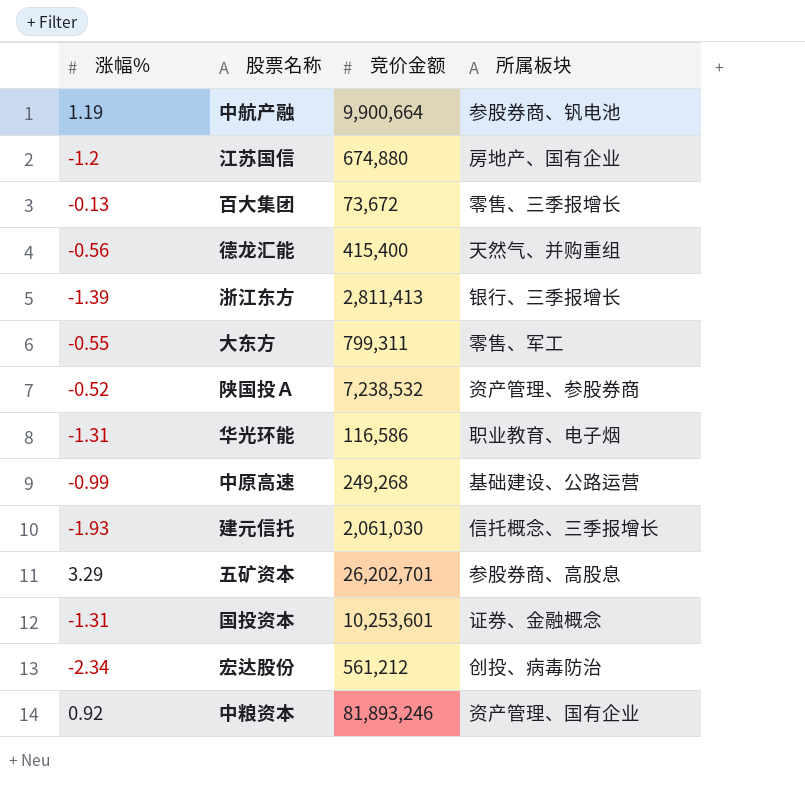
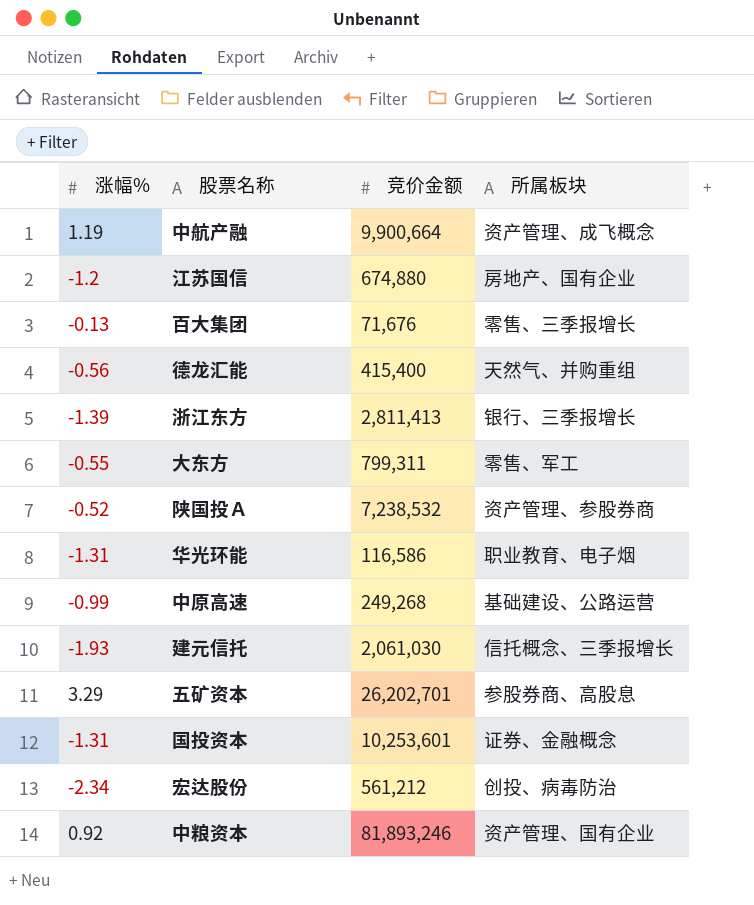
中航产融 | 所属板块: 参股券商、钒电池 -> 资产管理、成飞概念
百大集团 | 竞价金额: 73,672 -> 71,676

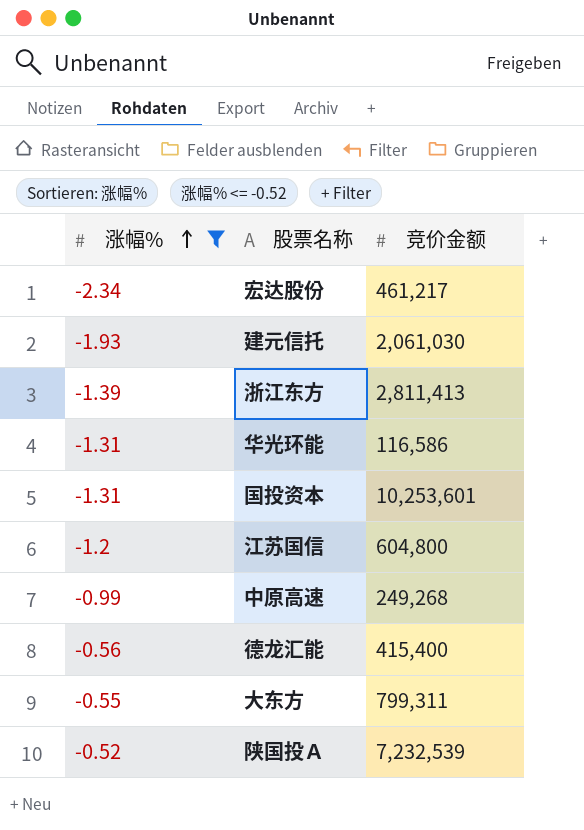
filter: none -> 涨幅% <= -0.52
row order: none -> 涨幅% ascending
column 所属板块 | position: 4 -> none
宏达股份 | 竞价金额: 561,212 -> 461,217
江苏国信 | 竞价金额: 674,880 -> 604,800
陕国投Ａ | 竞价金额: 7,238,532 -> 7,232,539

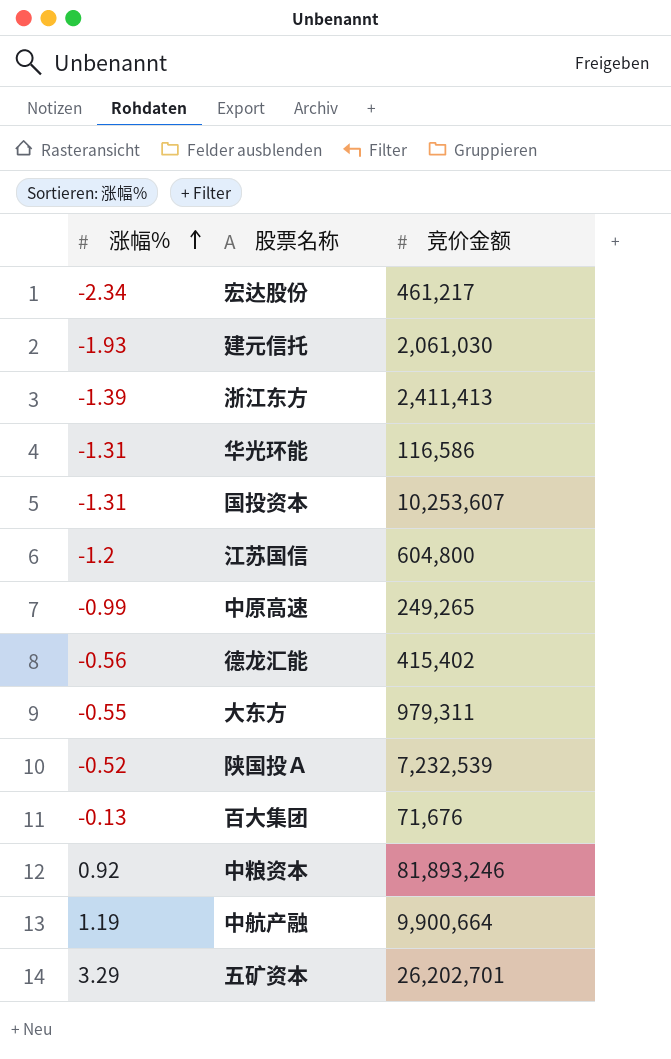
filter: 涨幅% <= -0.52 -> none
浙江东方 | 竞价金额: 2,811,413 -> 2,411,413
国投资本 | 竞价金额: 10,253,601 -> 10,253,607
中原高速 | 竞价金额: 249,268 -> 249,265
德龙汇能 | 竞价金额: 415,400 -> 415,402
大东方 | 竞价金额: 799,311 -> 979,311

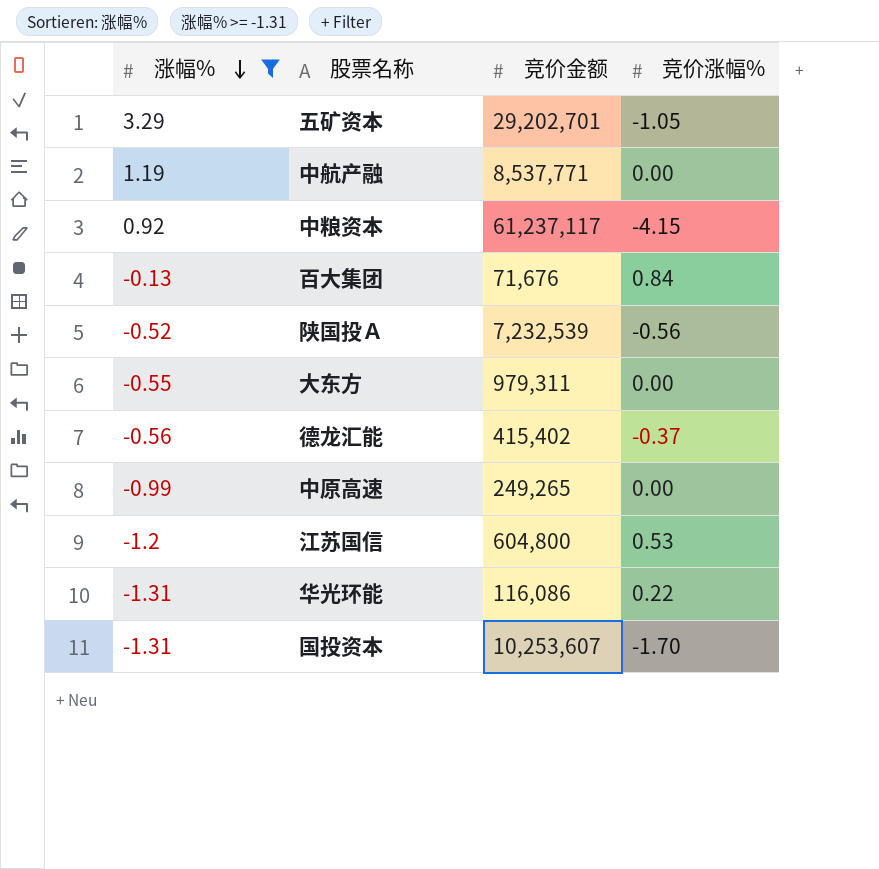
filter: none -> 涨幅% >= -1.31
row order: 涨幅% ascending -> 涨幅% descending
column 竞价涨幅% | position: none -> 4
五矿资本 | 竞价金额: 26,202,701 -> 29,202,701
中航产融 | 竞价金额: 9,900,664 -> 8,537,771
中粮资本 | 竞价金额: 81,893,246 -> 61,237,117
华光环能 | 竞价金额: 116,586 -> 116,086

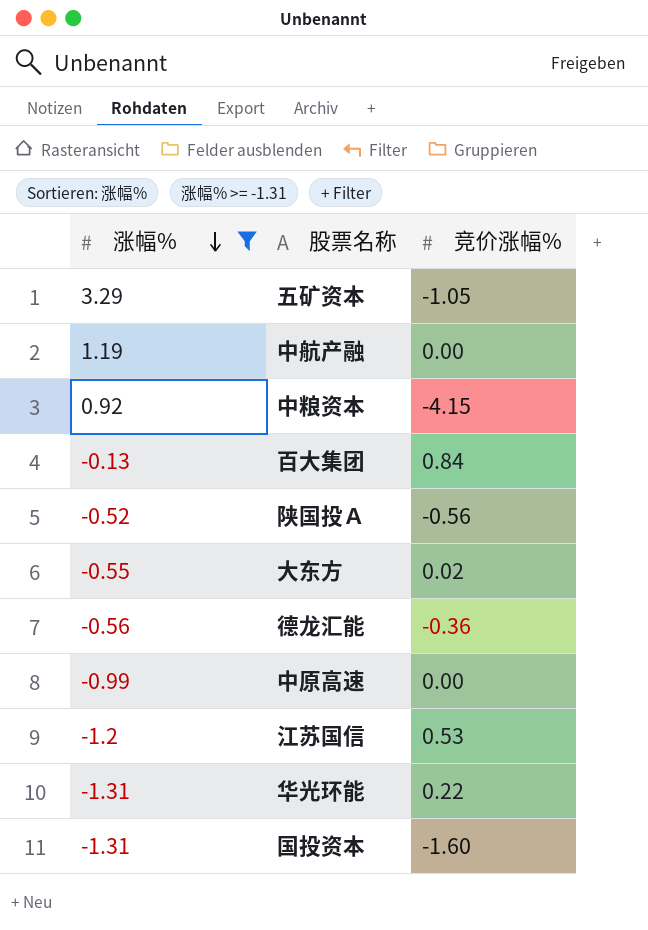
column 竞价金额 | position: 3 -> none
大东方 | 竞价涨幅%: 0.00 -> 0.02
德龙汇能 | 竞价涨幅%: -0.37 -> -0.36
国投资本 | 竞价涨幅%: -1.70 -> -1.60

